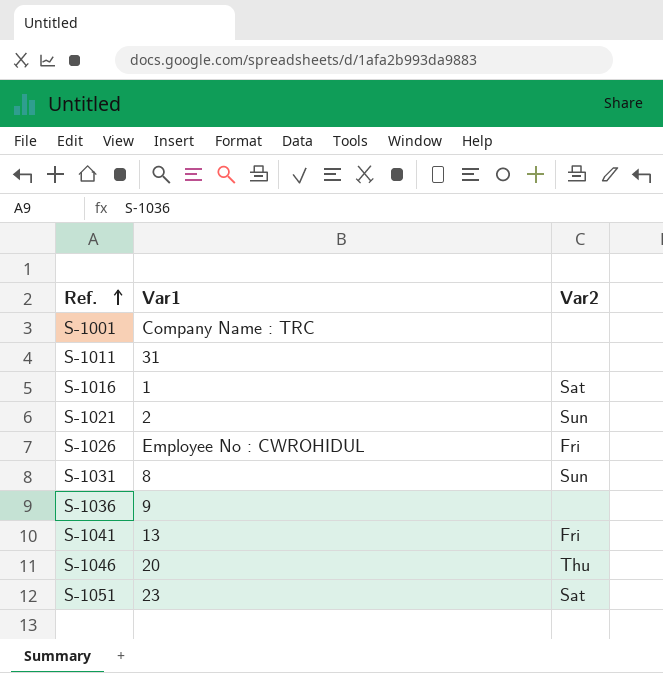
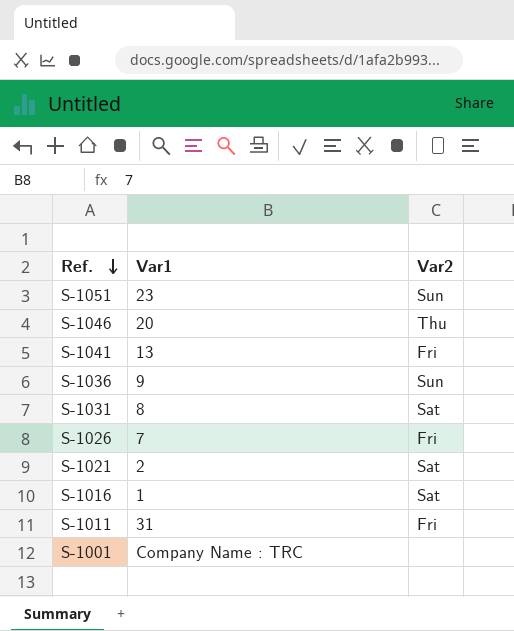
row order: Ref. ascending -> Ref. descending
S-1051 | Var2: Sat -> Sun
S-1036 | Var2: none -> Sun
S-1031 | Var2: Sun -> Sat
S-1026 | Var1: Employee No : CWROHIDUL -> 7
S-1021 | Var2: Sun -> Sat
S-1011 | Var2: none -> Fri

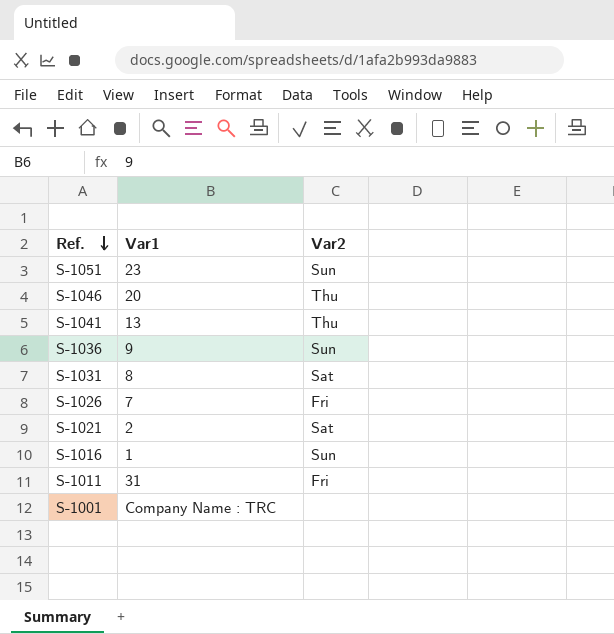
S-1041 | Var2: Fri -> Thu
S-1016 | Var2: Sat -> Sun

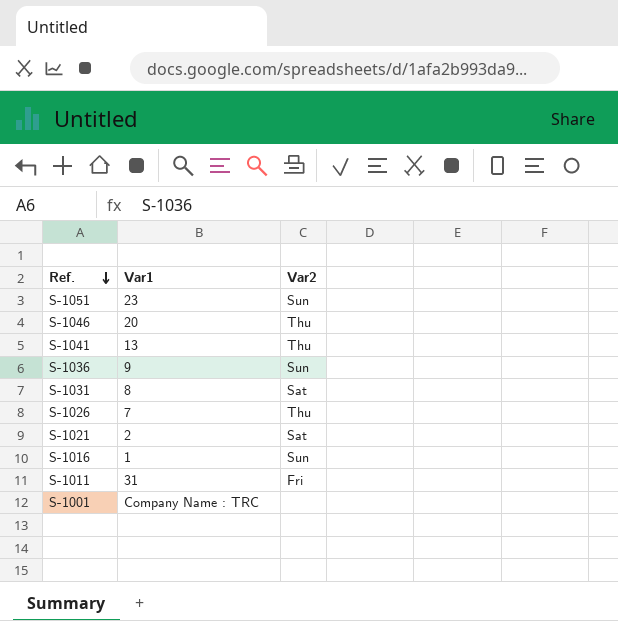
S-1026 | Var2: Fri -> Thu

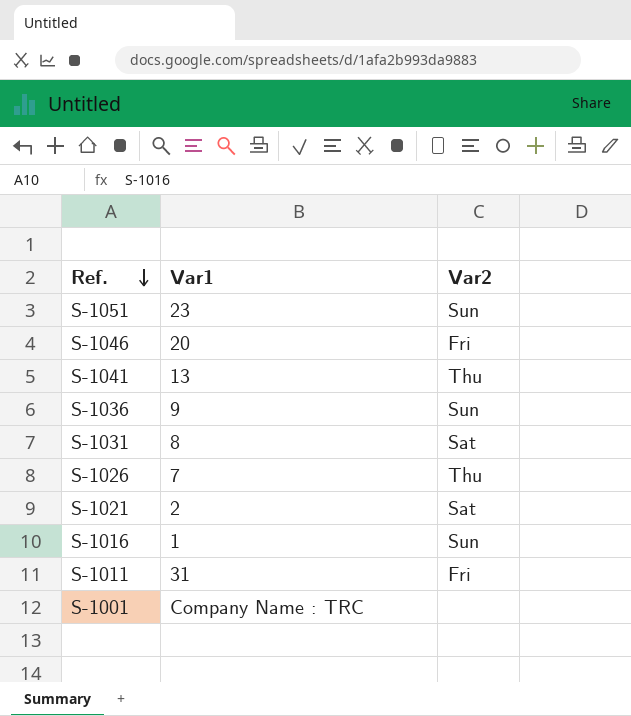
S-1046 | Var2: Thu -> Fri

